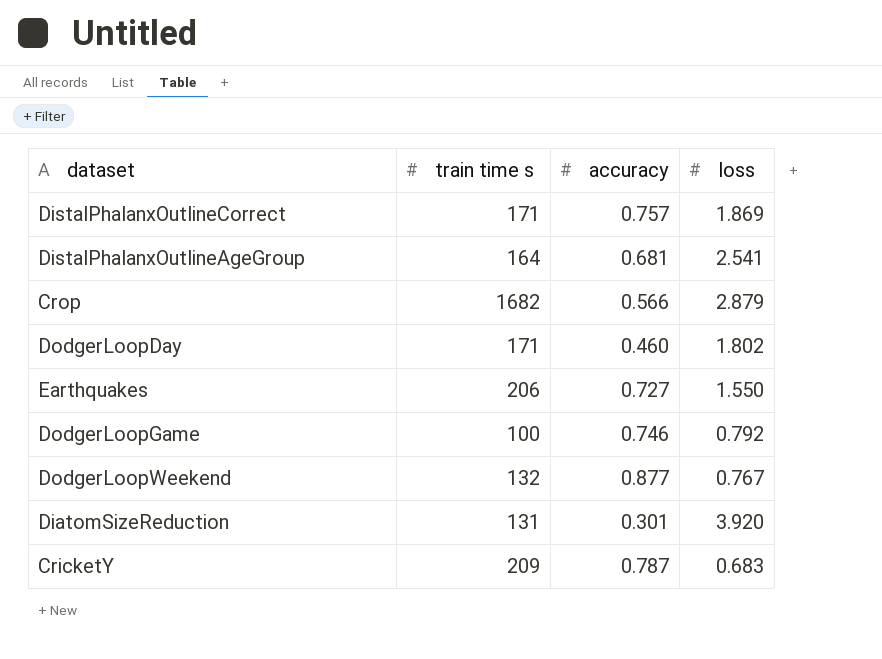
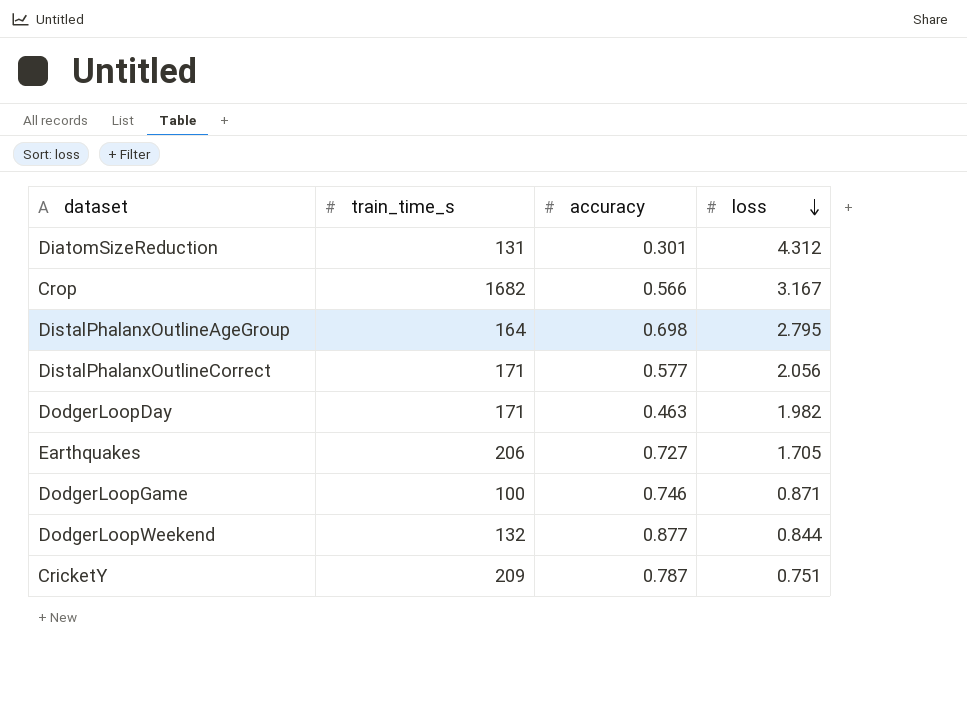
row order: none -> loss descending
column name: train time s -> train_time_s
DiatomSizeReduction | loss: 3.920 -> 4.312
Crop | loss: 2.879 -> 3.167
DistalPhalanxOutlineAgeGroup | accuracy: 0.681 -> 0.698
DistalPhalanxOutlineAgeGroup | loss: 2.541 -> 2.795
DistalPhalanxOutlineCorrect | accuracy: 0.757 -> 0.577
DistalPhalanxOutlineCorrect | loss: 1.869 -> 2.056
DodgerLoopDay | accuracy: 0.460 -> 0.463
DodgerLoopDay | loss: 1.802 -> 1.982
Earthquakes | loss: 1.550 -> 1.705
DodgerLoopGame | loss: 0.792 -> 0.871
DodgerLoopWeekend | loss: 0.767 -> 0.844
CricketY | loss: 0.683 -> 0.751

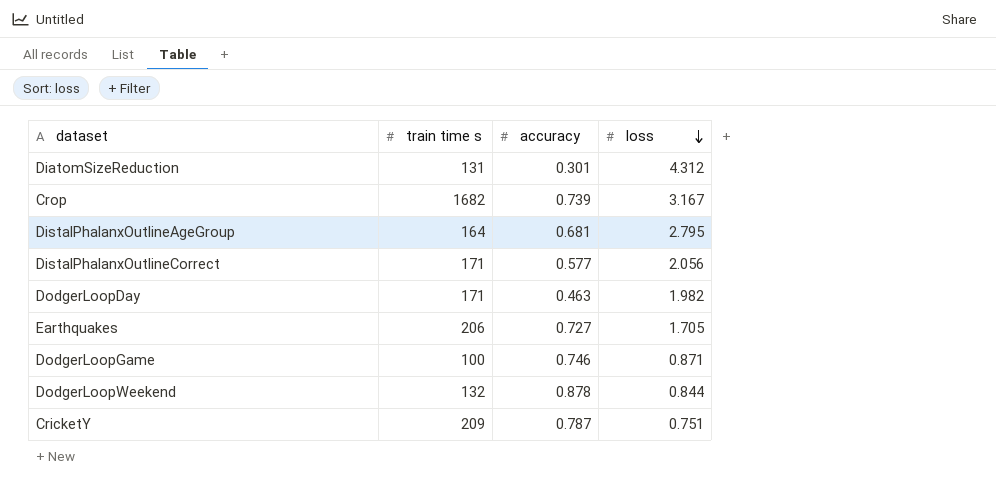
column name: train_time_s -> train time s
Crop | accuracy: 0.566 -> 0.739
DistalPhalanxOutlineAgeGroup | accuracy: 0.698 -> 0.681
DodgerLoopWeekend | accuracy: 0.877 -> 0.878

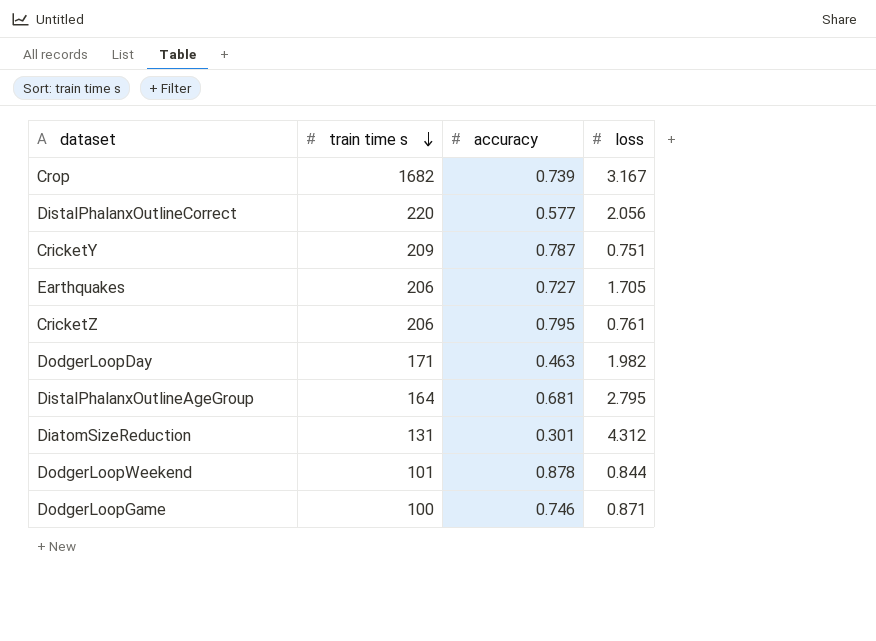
row order: loss descending -> train time s descending
DistalPhalanxOutlineCorrect | train time s: 171 -> 220
row CricketZ: none -> 206 | 0.795 | 0.761
DodgerLoopWeekend | train time s: 132 -> 101

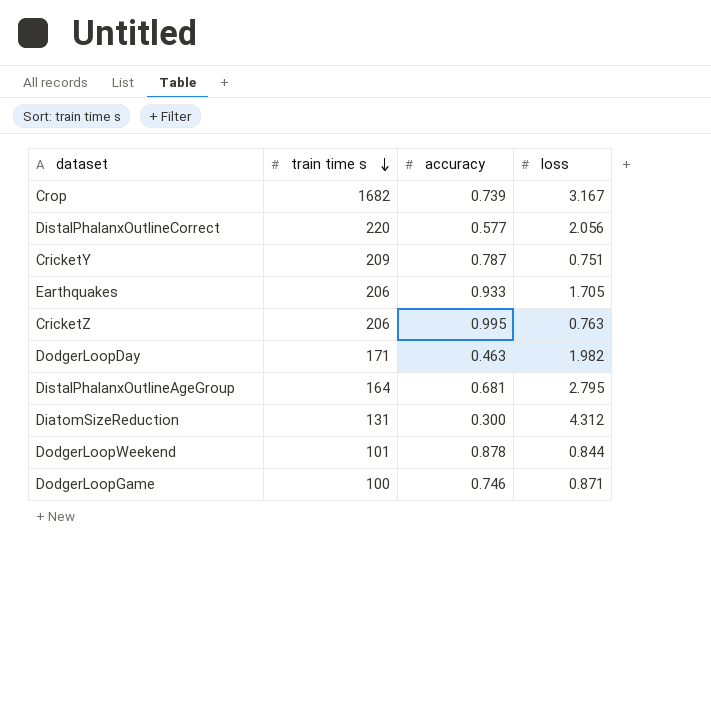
Earthquakes | accuracy: 0.727 -> 0.933
CricketZ | accuracy: 0.795 -> 0.995
CricketZ | loss: 0.761 -> 0.763
DiatomSizeReduction | accuracy: 0.301 -> 0.300

